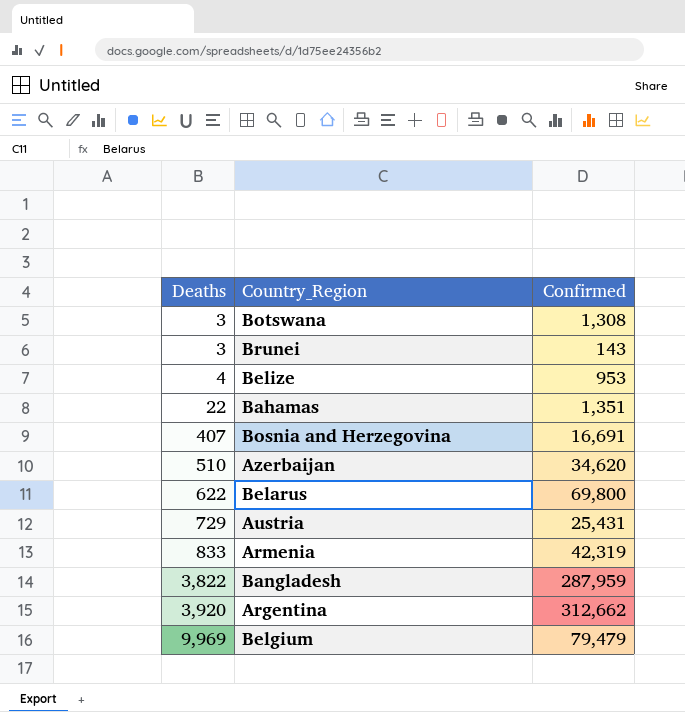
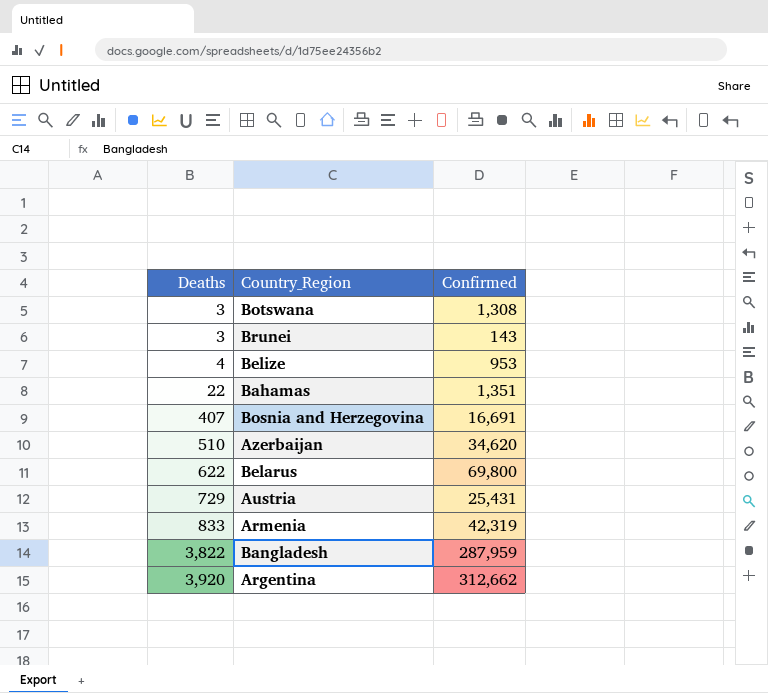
row Belgium: 9,969 | 79,479 -> none

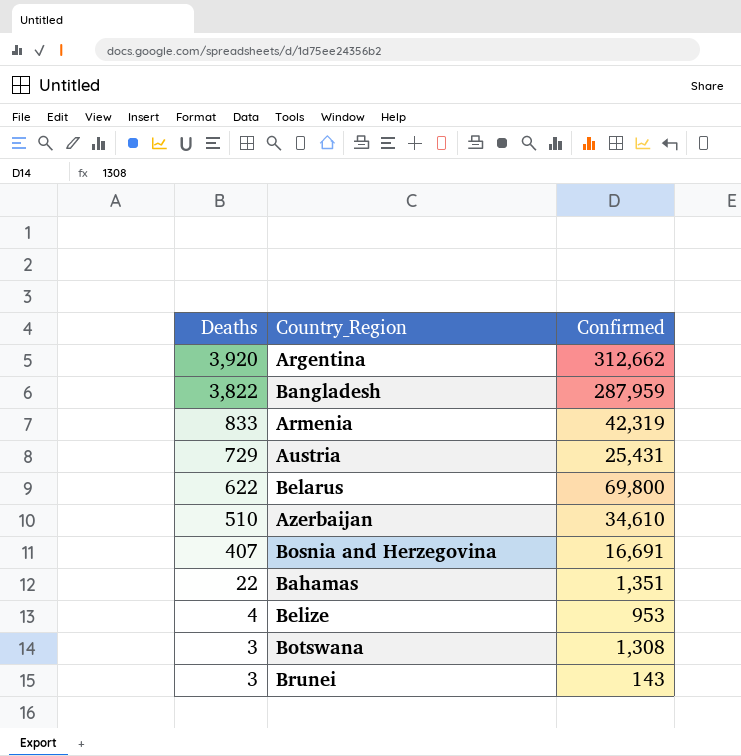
row order: Deaths ascending -> Deaths descending
Azerbaijan | Confirmed: 34,620 -> 34,610

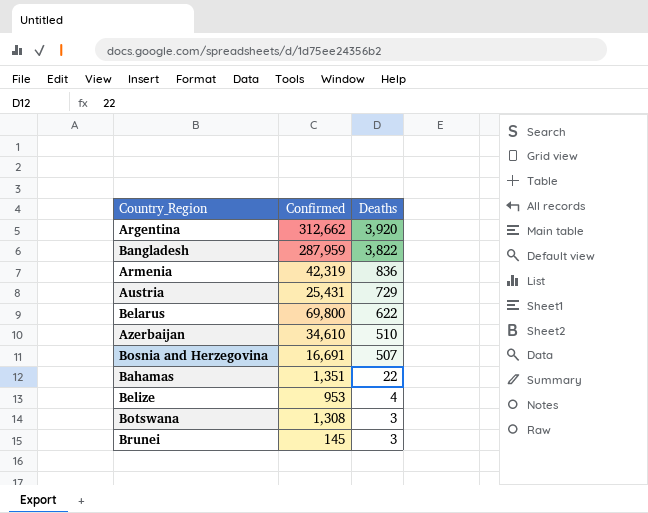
column Deaths | position: 1 -> 3
Armenia | Deaths: 833 -> 836
Bosnia and Herzegovina | Deaths: 407 -> 507
Brunei | Confirmed: 143 -> 145

